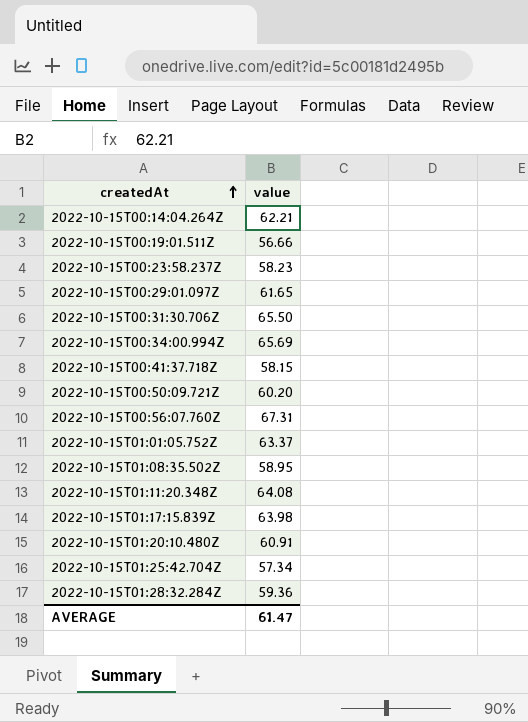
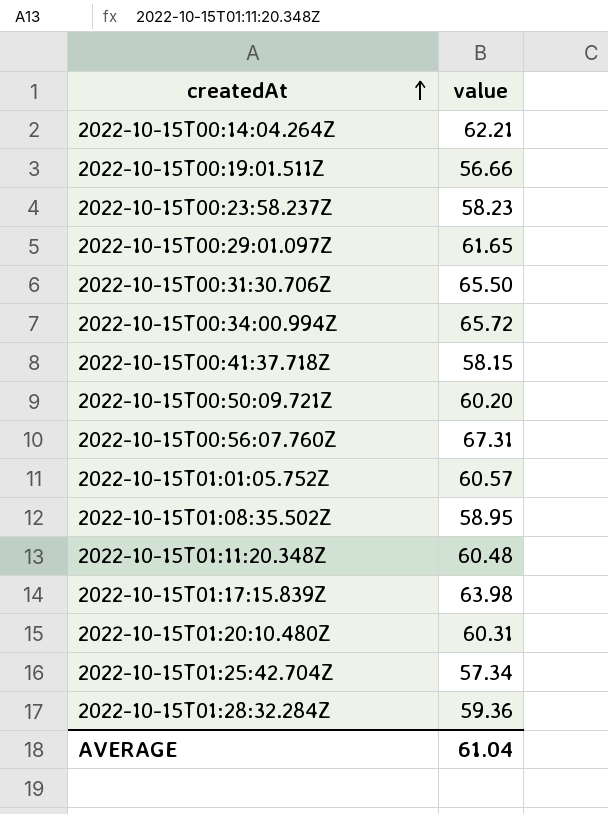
2022-10-15T00:34:00.994Z | value: 65.69 -> 65.72
2022-10-15T01:01:05.752Z | value: 63.37 -> 60.57
2022-10-15T01:11:20.348Z | value: 64.08 -> 60.48
2022-10-15T01:20:10.480Z | value: 60.91 -> 60.31
AVERAGE | value: 61.47 -> 61.04

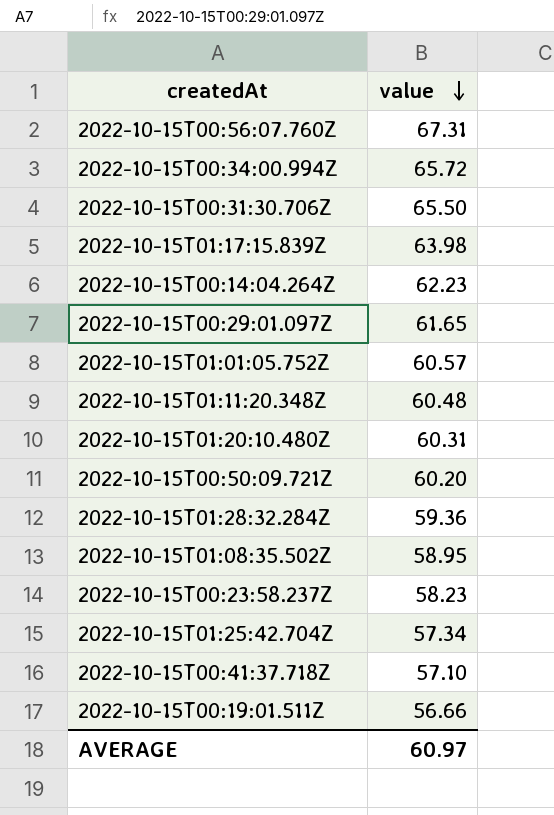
row order: createdAt ascending -> value descending
2022-10-15T00:14:04.264Z | value: 62.21 -> 62.23
2022-10-15T00:41:37.718Z | value: 58.15 -> 57.10
AVERAGE | value: 61.04 -> 60.97

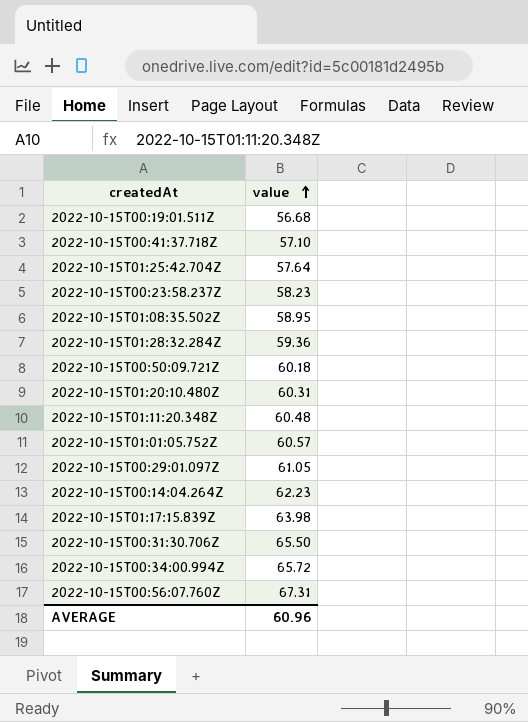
row order: value descending -> value ascending
2022-10-15T00:19:01.511Z | value: 56.66 -> 56.68
2022-10-15T01:25:42.704Z | value: 57.34 -> 57.64
2022-10-15T00:50:09.721Z | value: 60.20 -> 60.18
2022-10-15T00:29:01.097Z | value: 61.65 -> 61.05
AVERAGE | value: 60.97 -> 60.96

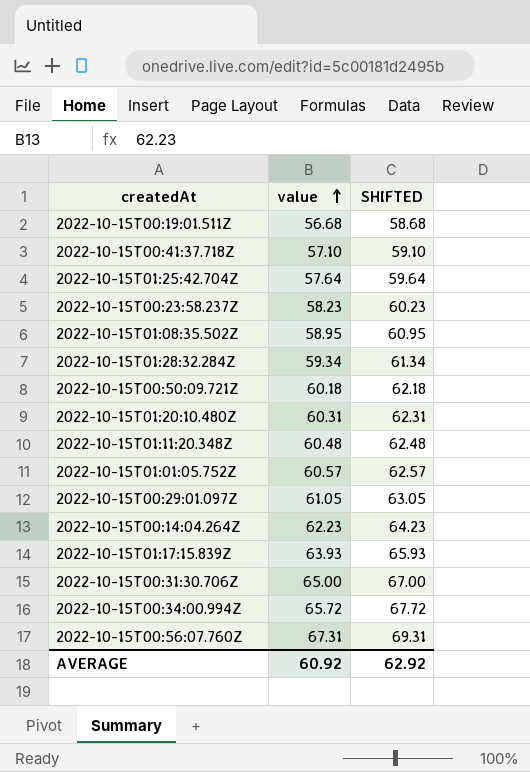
column SHIFTED | formula: none -> [value] + 2
2022-10-15T01:28:32.284Z | value: 59.36 -> 59.34
2022-10-15T01:17:15.839Z | value: 63.98 -> 63.93
2022-10-15T00:31:30.706Z | value: 65.50 -> 65.00
AVERAGE | value: 60.96 -> 60.92

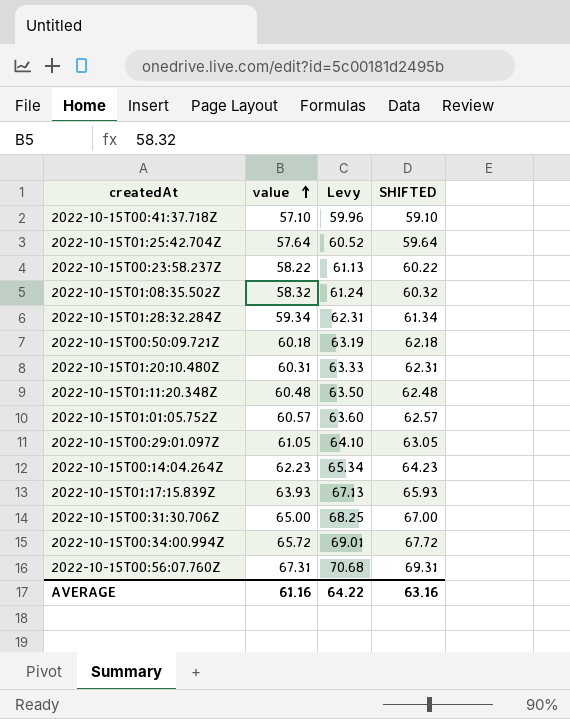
column Levy | formula: none -> [value] * 1.05
row 2022-10-15T00:19:01.511Z: 56.68 | 58.68 -> none
2022-10-15T00:23:58.237Z | value: 58.23 -> 58.22
2022-10-15T00:23:58.237Z | SHIFTED: 60.23 -> 60.22
2022-10-15T01:08:35.502Z | value: 58.95 -> 58.32
2022-10-15T01:08:35.502Z | SHIFTED: 60.95 -> 60.32
AVERAGE | value: 60.92 -> 61.16
AVERAGE | SHIFTED: 62.92 -> 63.16

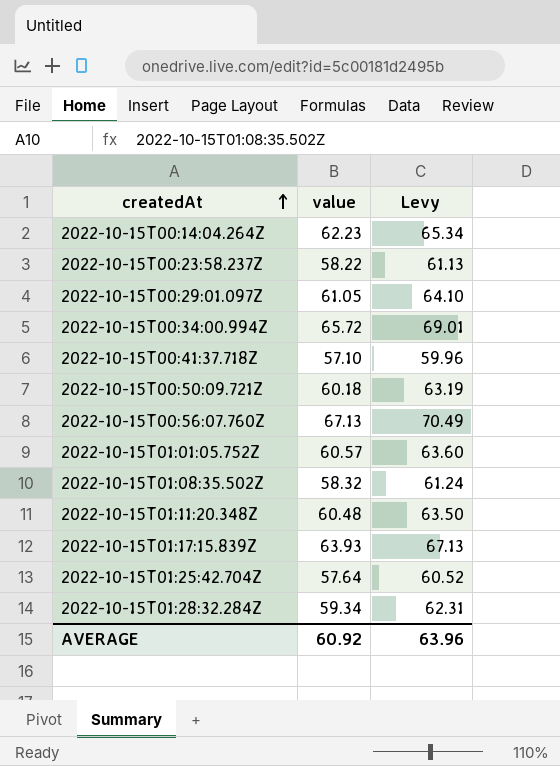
row order: value ascending -> createdAt ascending
column SHIFTED | formula: [value] + 2 -> none
row 2022-10-15T01:20:10.480Z: 60.31 | 63.33 | 62.31 -> none
row 2022-10-15T00:31:30.706Z: 65.00 | 68.25 | 67.00 -> none
2022-10-15T00:56:07.760Z | value: 67.31 -> 67.13
2022-10-15T00:56:07.760Z | Levy: 70.68 -> 70.49
AVERAGE | value: 61.16 -> 60.92
AVERAGE | Levy: 64.22 -> 63.96

